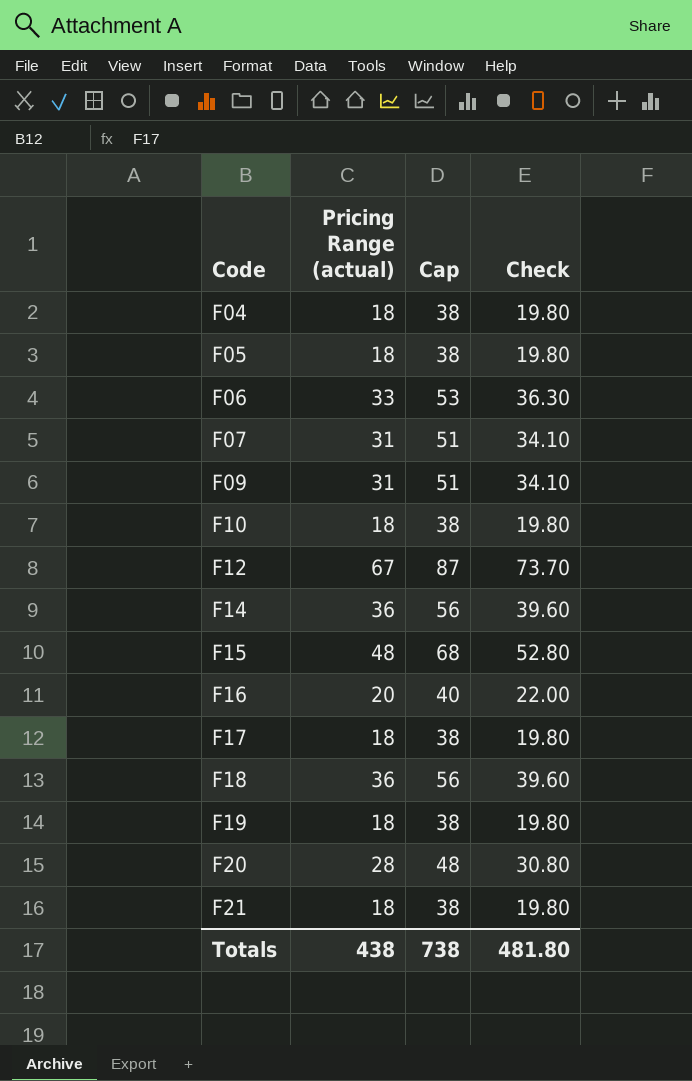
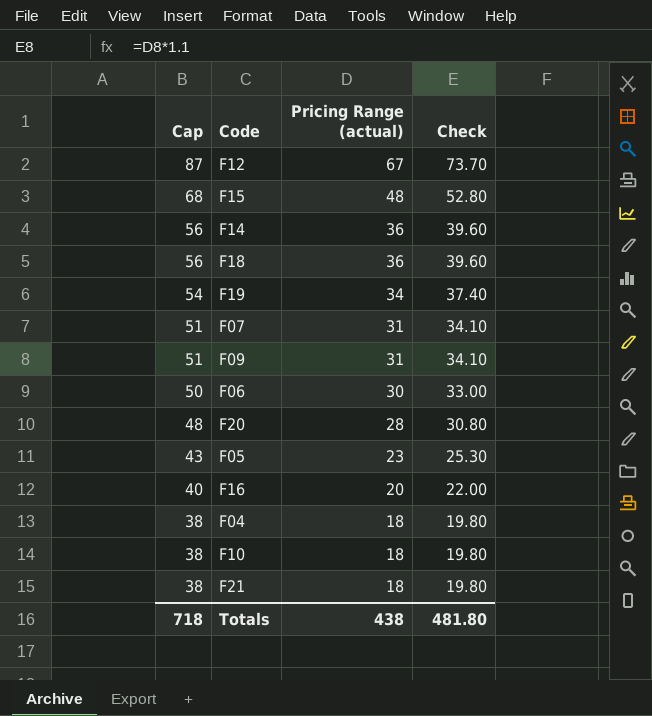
row order: Code ascending -> Cap descending
column Cap | position: 3 -> 1
row F17: 18 | 38 | 19.80 -> none
F19 | Cap: 38 -> 54
F19 | Pricing Range (actual): 18 -> 34
F19 | Check: 19.80 -> 37.40
F06 | Cap: 53 -> 50
F06 | Pricing Range (actual): 33 -> 30
F06 | Check: 36.30 -> 33.00
F05 | Cap: 38 -> 43
F05 | Pricing Range (actual): 18 -> 23
F05 | Check: 19.80 -> 25.30
Totals | Cap: 738 -> 718

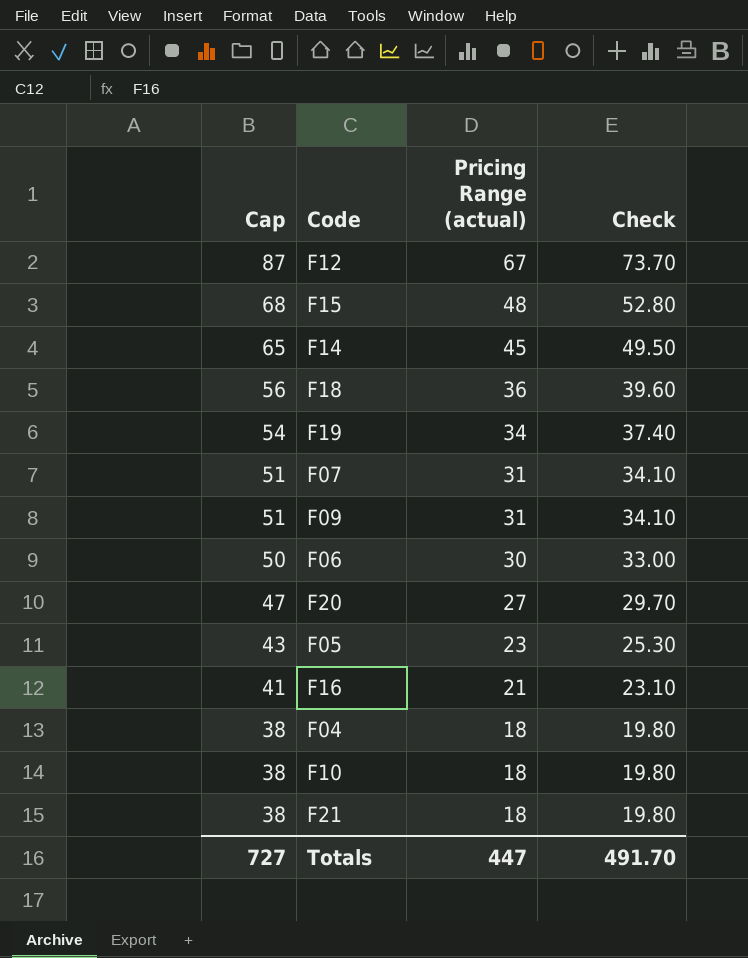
F14 | Cap: 56 -> 65
F14 | Pricing Range (actual): 36 -> 45
F14 | Check: 39.60 -> 49.50
F20 | Cap: 48 -> 47
F20 | Pricing Range (actual): 28 -> 27
F20 | Check: 30.80 -> 29.70
F16 | Cap: 40 -> 41
F16 | Pricing Range (actual): 20 -> 21
F16 | Check: 22.00 -> 23.10
Totals | Cap: 718 -> 727
Totals | Pricing Range (actual): 438 -> 447
Totals | Check: 481.80 -> 491.70

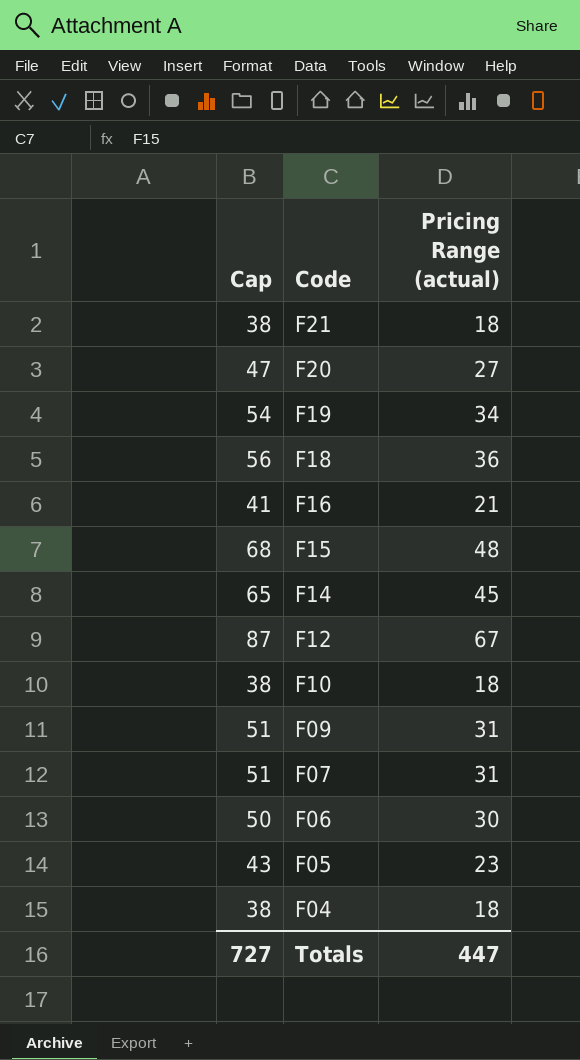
row order: Cap descending -> Code descending
column Check | formula: [Pricing Range (actual)] * 1.1 -> none

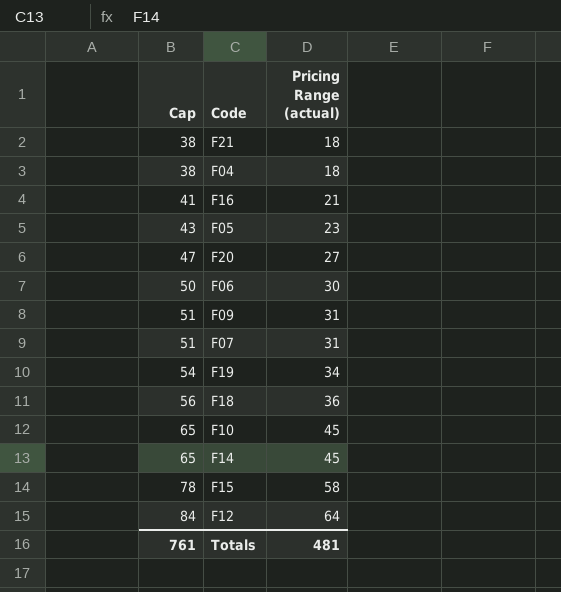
row order: Code descending -> Cap ascending
F10 | Cap: 38 -> 65
F10 | Pricing Range (actual): 18 -> 45
F15 | Cap: 68 -> 78
F15 | Pricing Range (actual): 48 -> 58
F12 | Cap: 87 -> 84
F12 | Pricing Range (actual): 67 -> 64
Totals | Cap: 727 -> 761
Totals | Pricing Range (actual): 447 -> 481

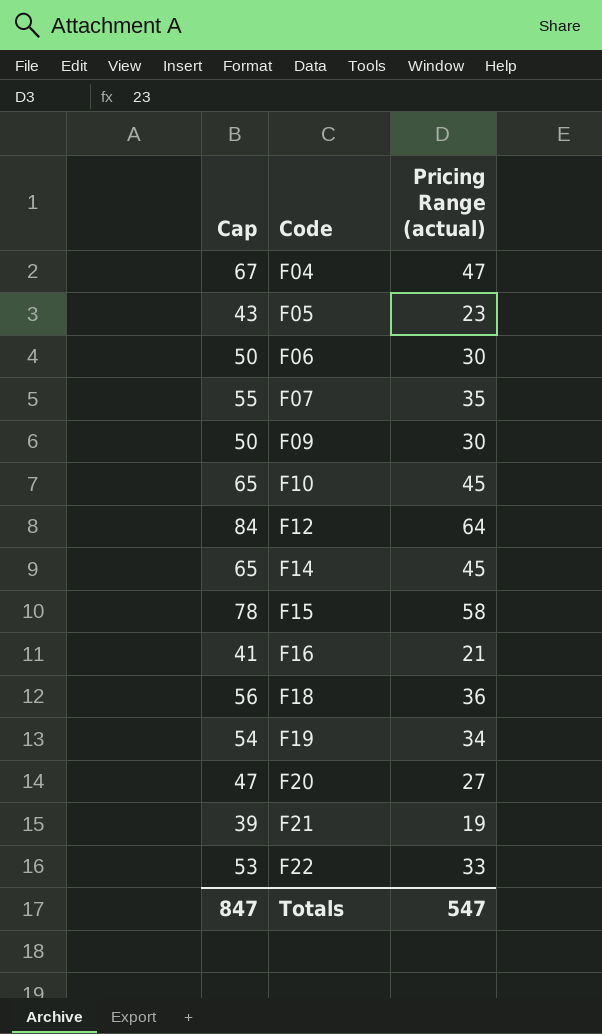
row order: Cap ascending -> Code ascending
F04 | Cap: 38 -> 67
F04 | Pricing Range (actual): 18 -> 47
F07 | Cap: 51 -> 55
F07 | Pricing Range (actual): 31 -> 35
F09 | Cap: 51 -> 50
F09 | Pricing Range (actual): 31 -> 30
F21 | Cap: 38 -> 39
F21 | Pricing Range (actual): 18 -> 19
row F22: none -> 53 | 33
Totals | Cap: 761 -> 847
Totals | Pricing Range (actual): 481 -> 547

